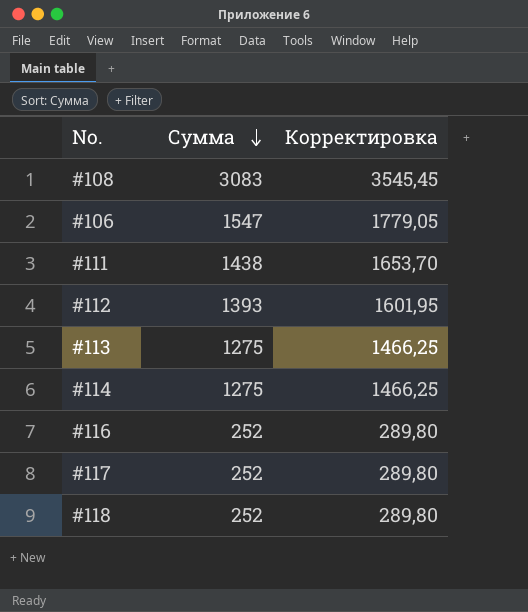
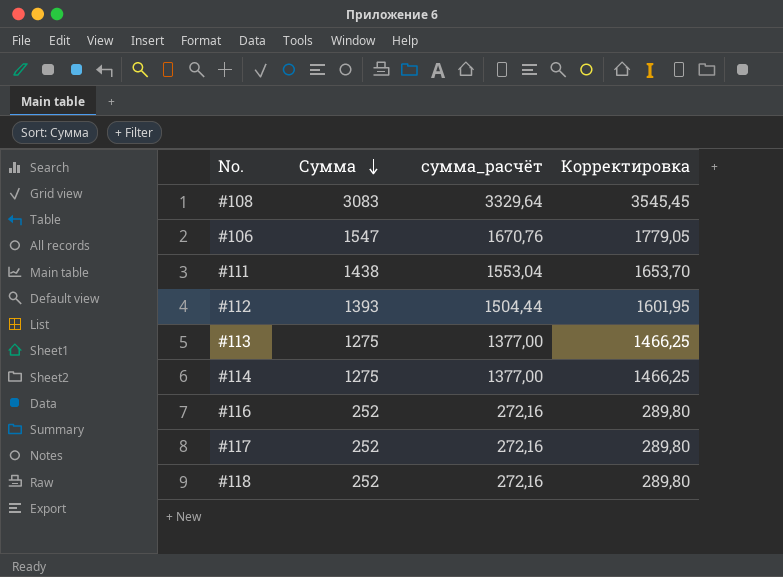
column сумма_расчёт | formula: none -> [Сумма] * 1,08

